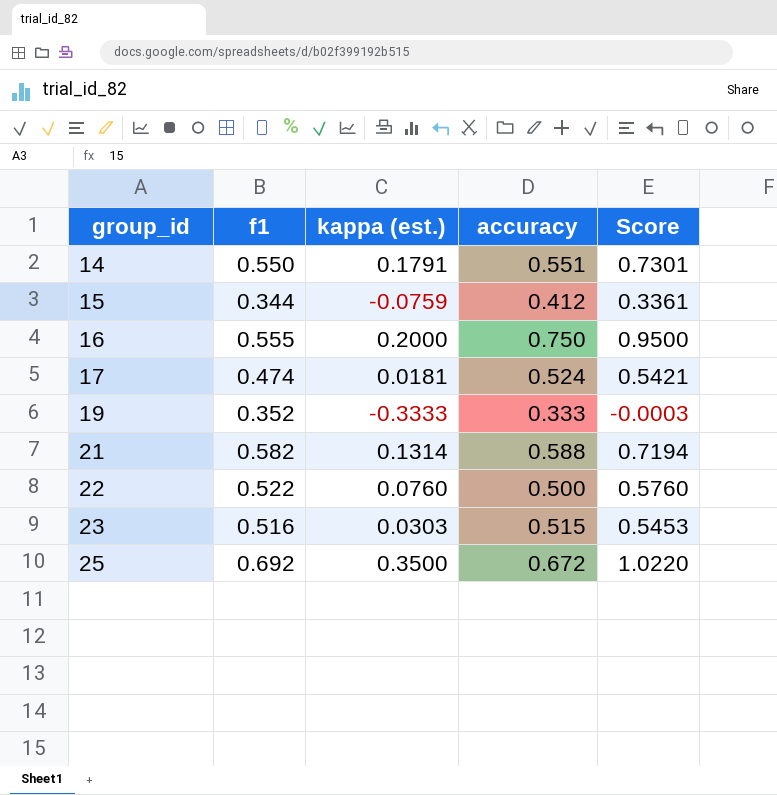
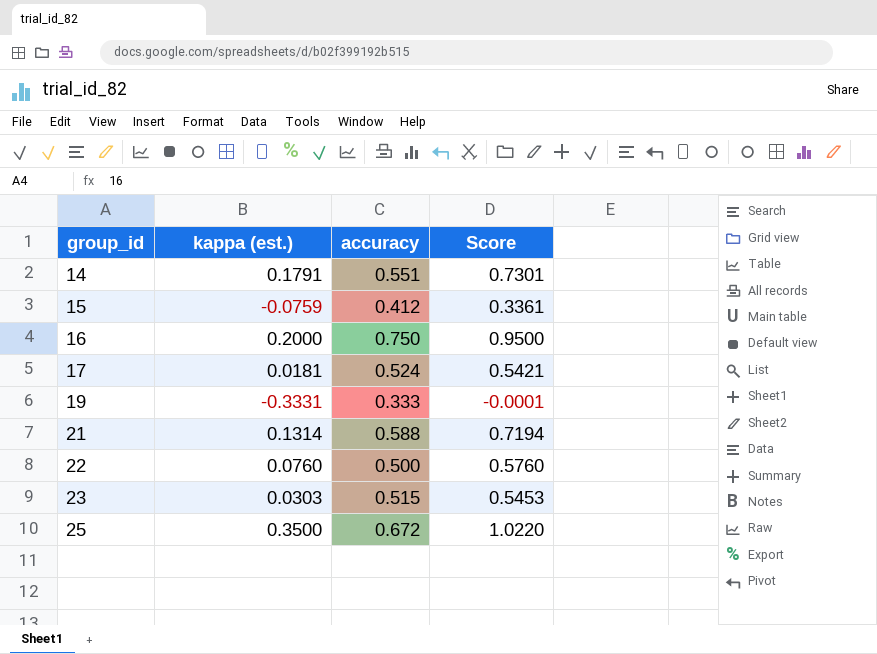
column f1 | position: 2 -> none
19 | kappa (est.): -0.3333 -> -0.3331
19 | Score: -0.0003 -> -0.0001

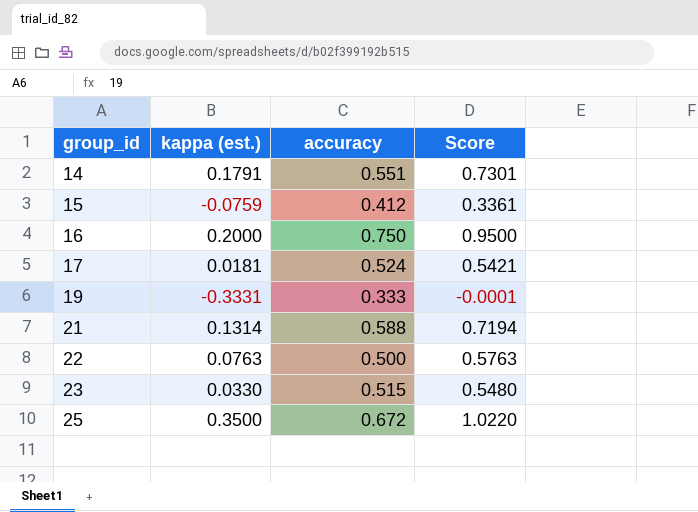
22 | kappa (est.): 0.0760 -> 0.0763
22 | Score: 0.5760 -> 0.5763
23 | kappa (est.): 0.0303 -> 0.0330
23 | Score: 0.5453 -> 0.5480

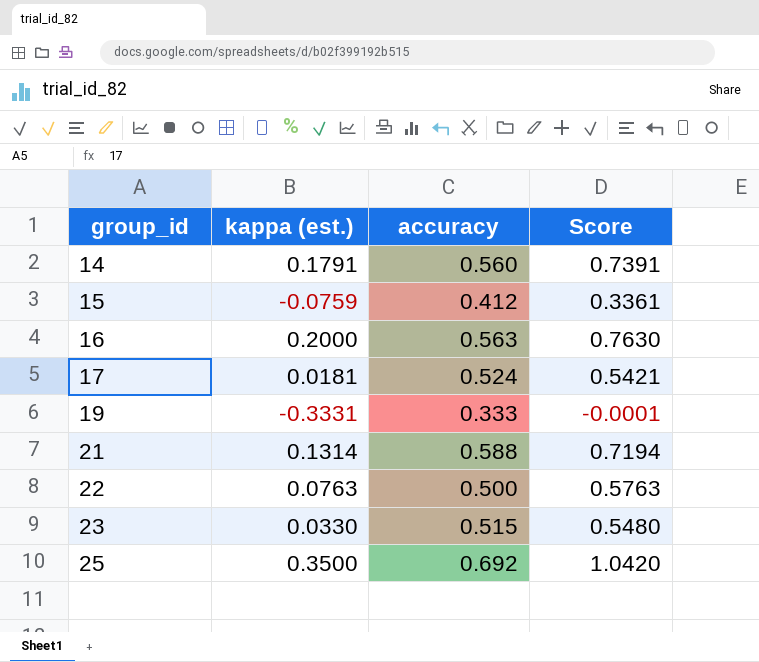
14 | accuracy: 0.551 -> 0.560
14 | Score: 0.7301 -> 0.7391
16 | accuracy: 0.750 -> 0.563
16 | Score: 0.9500 -> 0.7630
25 | accuracy: 0.672 -> 0.692
25 | Score: 1.0220 -> 1.0420

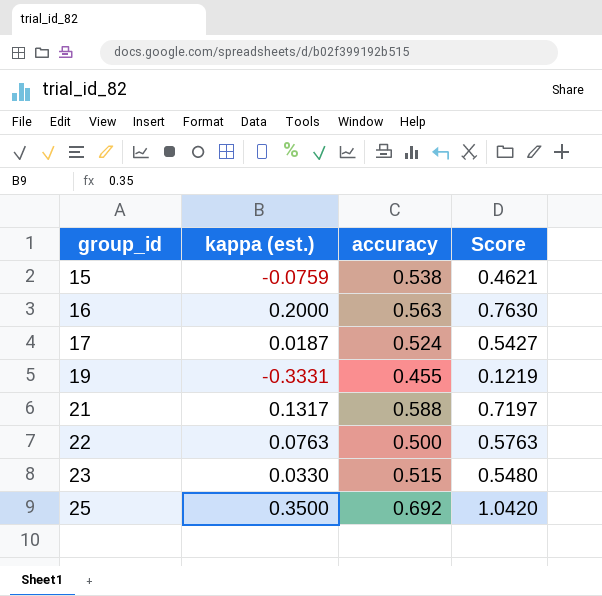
row 14: 0.1791 | 0.560 | 0.7391 -> none
15 | accuracy: 0.412 -> 0.538
15 | Score: 0.3361 -> 0.4621
17 | kappa (est.): 0.0181 -> 0.0187
17 | Score: 0.5421 -> 0.5427
19 | accuracy: 0.333 -> 0.455
19 | Score: -0.0001 -> 0.1219
21 | kappa (est.): 0.1314 -> 0.1317
21 | Score: 0.7194 -> 0.7197

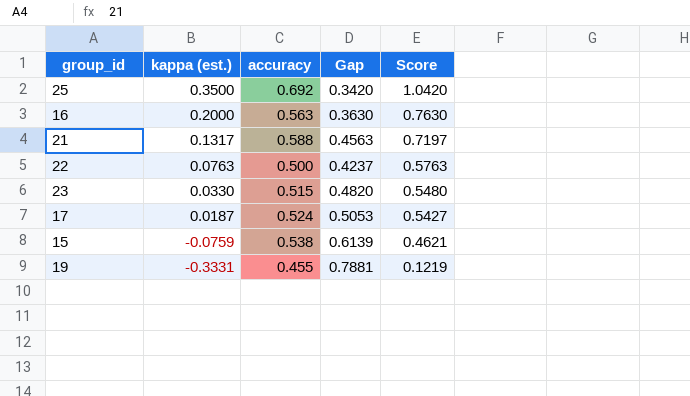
row order: group_id ascending -> kappa (est.) descending
column Gap | formula: none -> [accuracy] - [kappa (est.)]

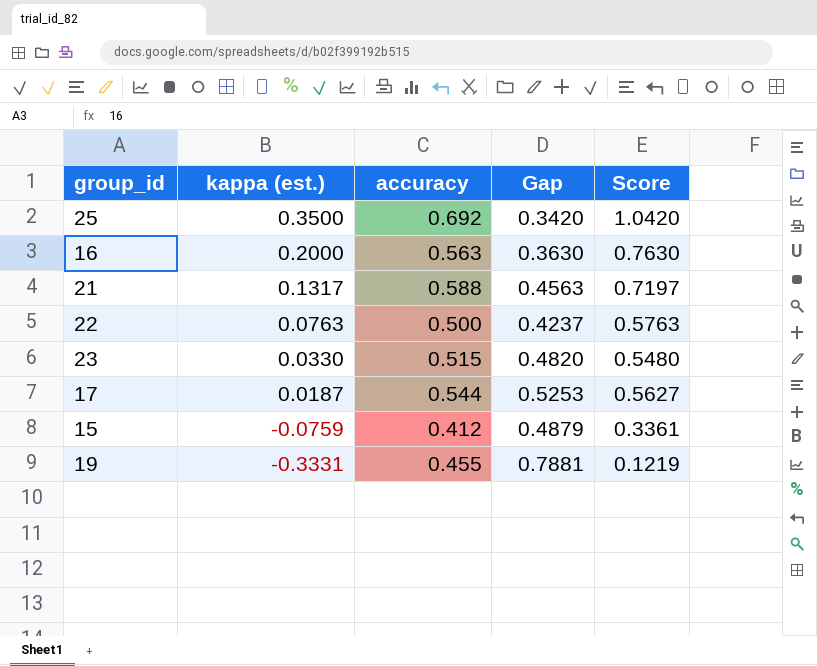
17 | accuracy: 0.524 -> 0.544
17 | Gap: 0.5053 -> 0.5253
17 | Score: 0.5427 -> 0.5627
15 | accuracy: 0.538 -> 0.412
15 | Gap: 0.6139 -> 0.4879
15 | Score: 0.4621 -> 0.3361

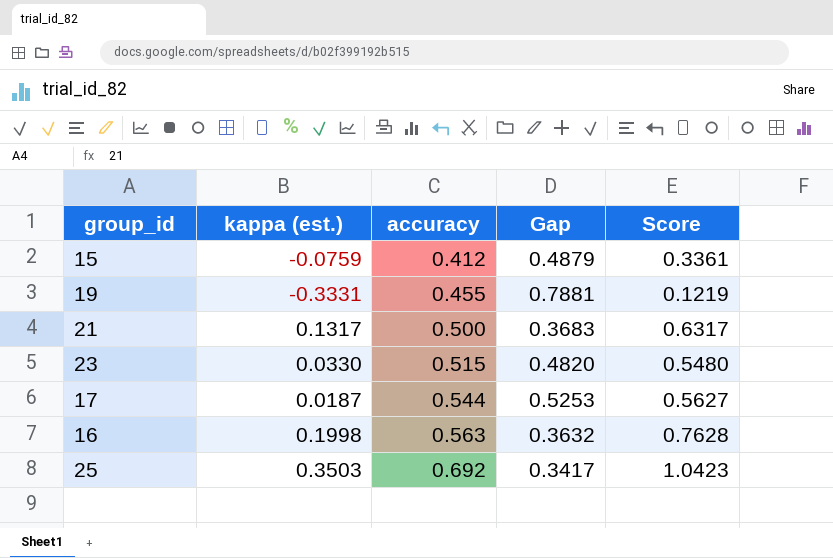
row order: kappa (est.) descending -> accuracy ascending
row 22: 0.0763 | 0.500 | 0.4237 | 0.5763 -> none
21 | accuracy: 0.588 -> 0.500
21 | Gap: 0.4563 -> 0.3683
21 | Score: 0.7197 -> 0.6317
16 | kappa (est.): 0.2000 -> 0.1998
16 | Gap: 0.3630 -> 0.3632
16 | Score: 0.7630 -> 0.7628
25 | kappa (est.): 0.3500 -> 0.3503
25 | Gap: 0.3420 -> 0.3417
25 | Score: 1.0420 -> 1.0423

